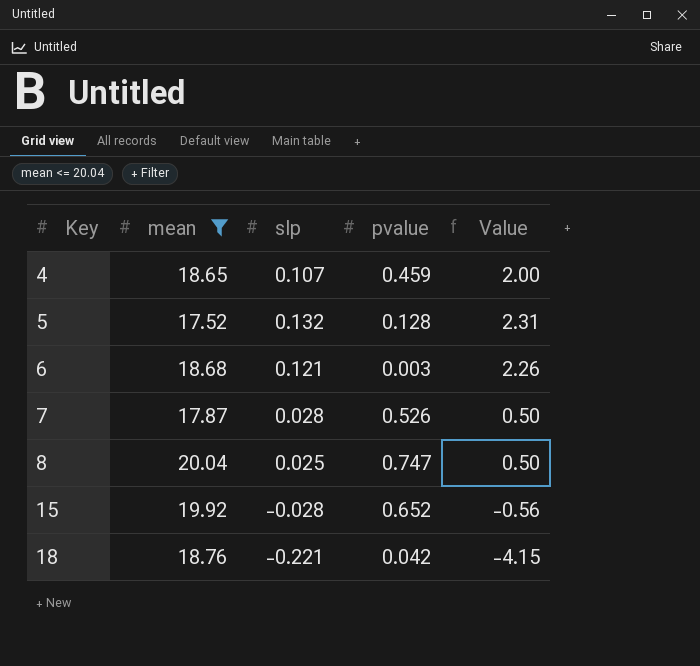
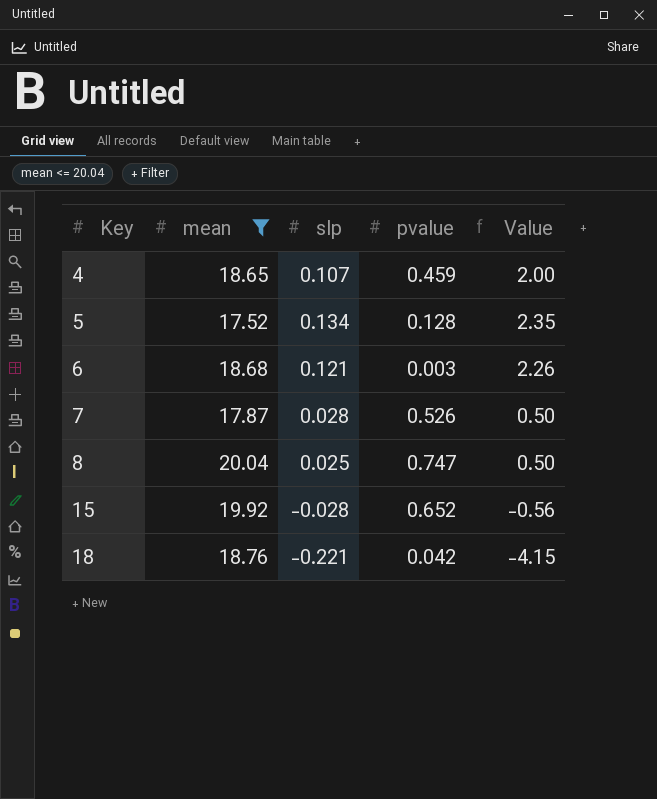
5 | slp: 0.132 -> 0.134
5 | Value: 2.31 -> 2.35

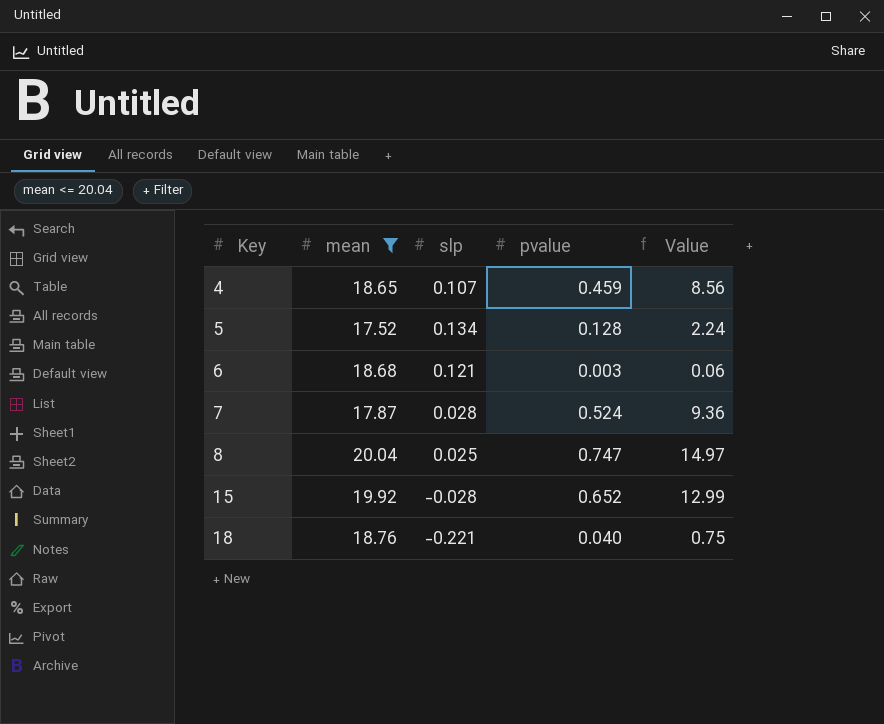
column Value | formula: [mean] * [slp] -> [mean] * [pvalue]
7 | pvalue: 0.526 -> 0.524
18 | pvalue: 0.042 -> 0.040

